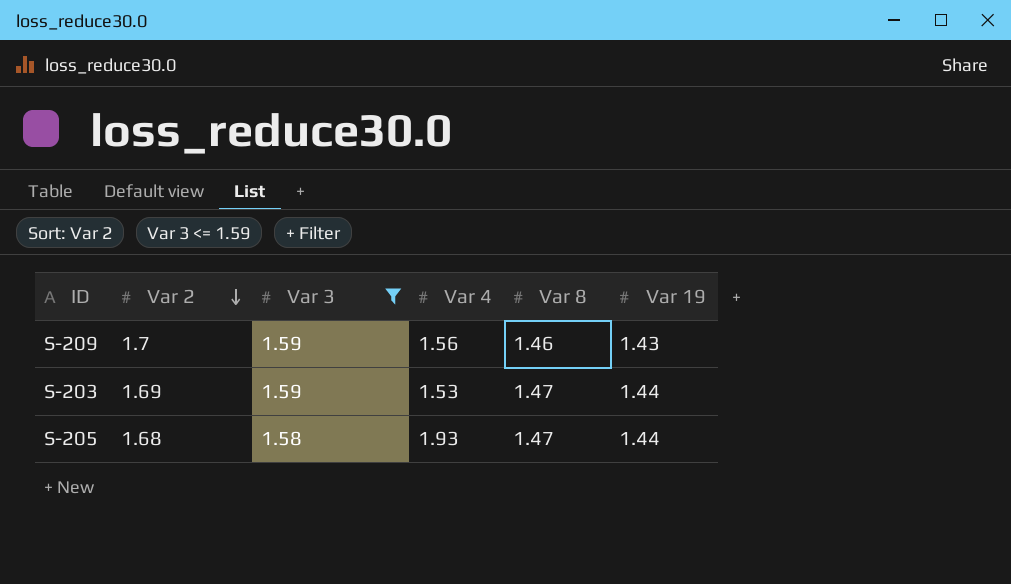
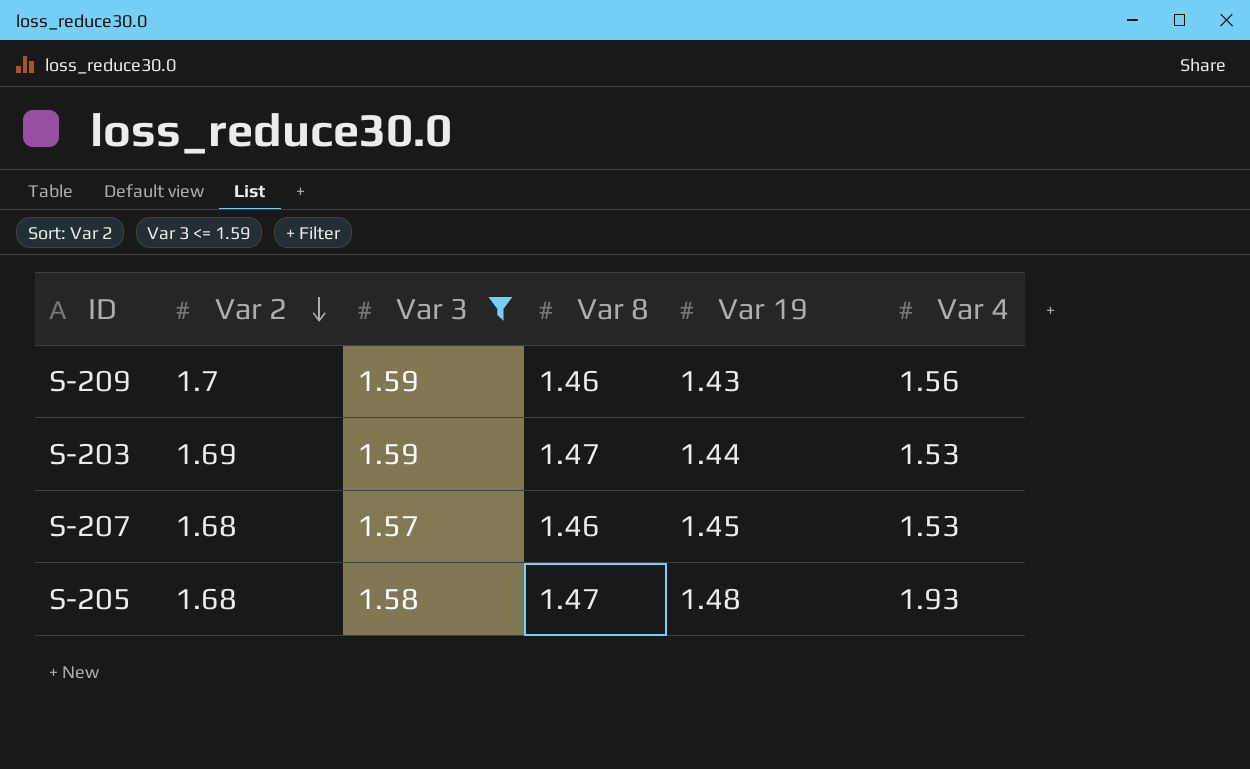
column Var 4 | position: 4 -> 6
row S-207: none -> 1.68 | 1.57 | 1.46 | 1.45 | 1.53
S-205 | Var 19: 1.44 -> 1.48

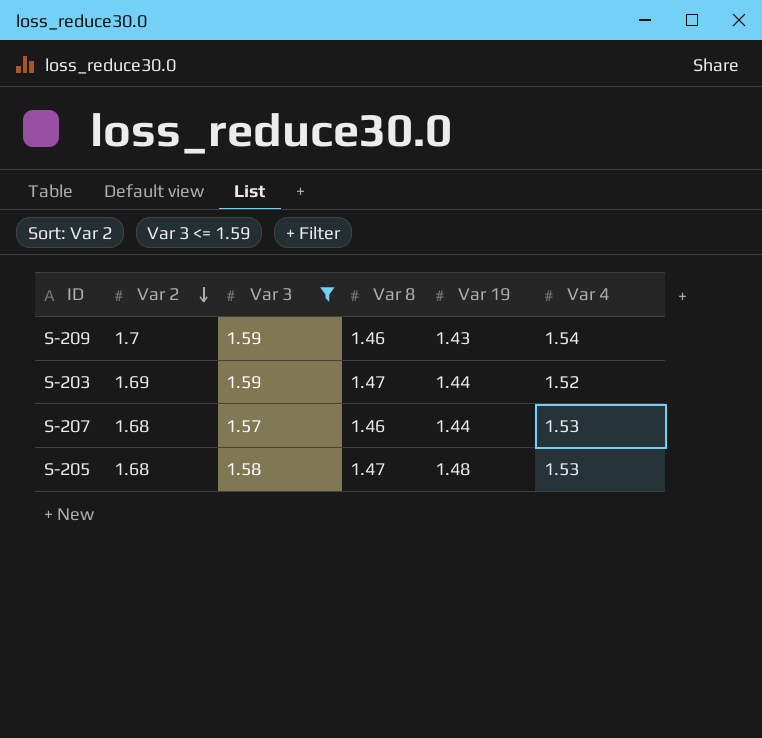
S-209 | Var 4: 1.56 -> 1.54
S-203 | Var 4: 1.53 -> 1.52
S-207 | Var 19: 1.45 -> 1.44
S-205 | Var 4: 1.93 -> 1.53

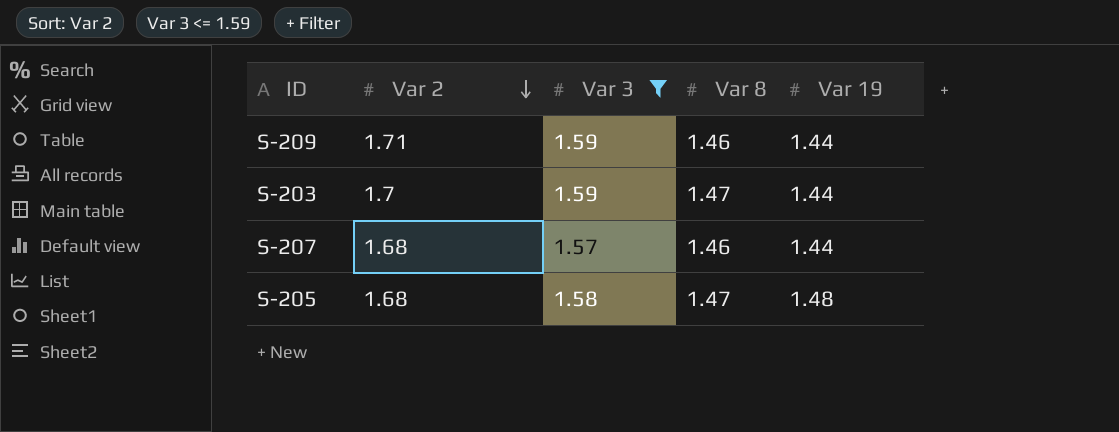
column Var 4 | position: 6 -> none
S-209 | Var 2: 1.7 -> 1.71
S-209 | Var 19: 1.43 -> 1.44
S-203 | Var 2: 1.69 -> 1.7

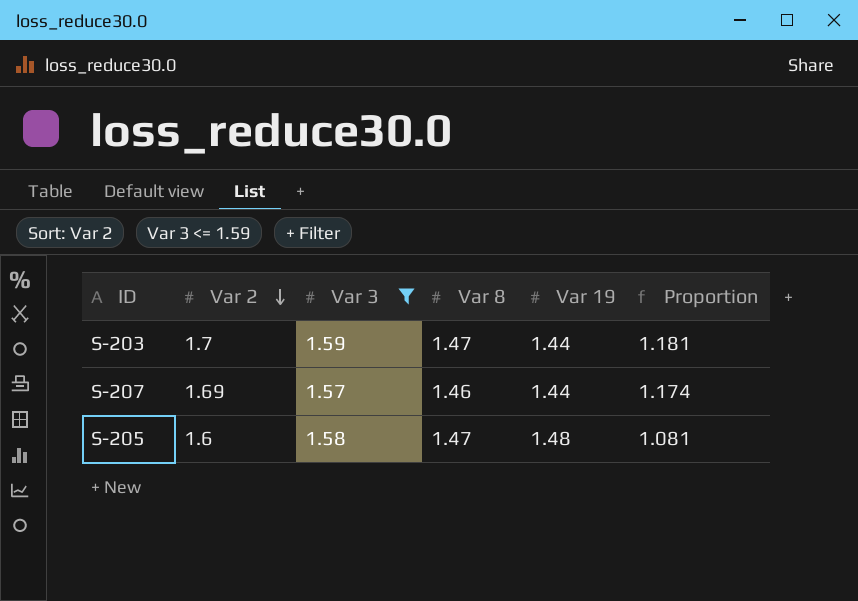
column Proportion | formula: none -> [Var 2] / [Var 19]
row S-209: 1.71 | 1.59 | 1.46 | 1.44 -> none
S-207 | Var 2: 1.68 -> 1.69
S-205 | Var 2: 1.68 -> 1.6

